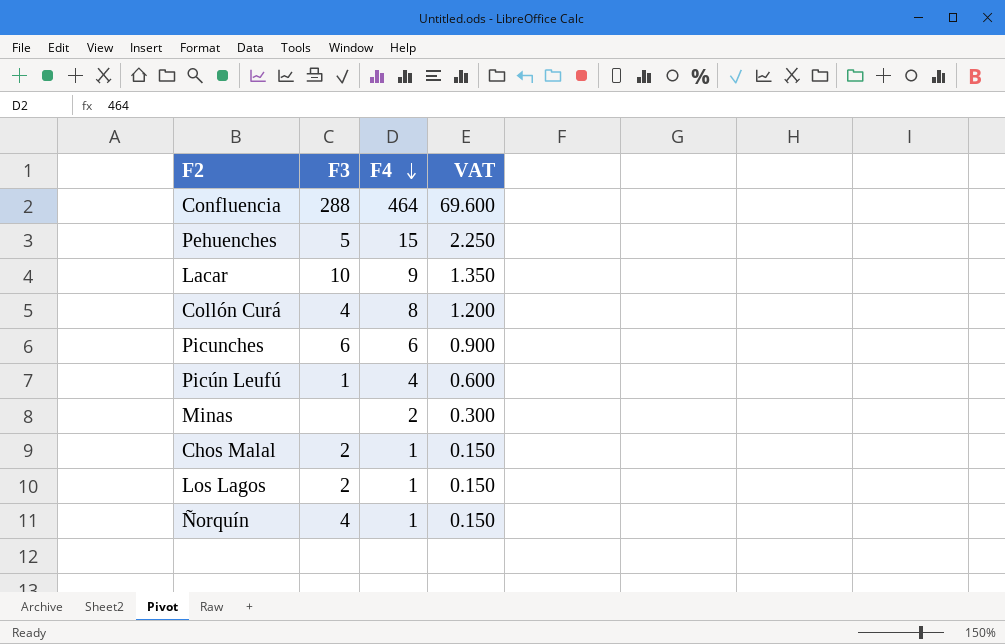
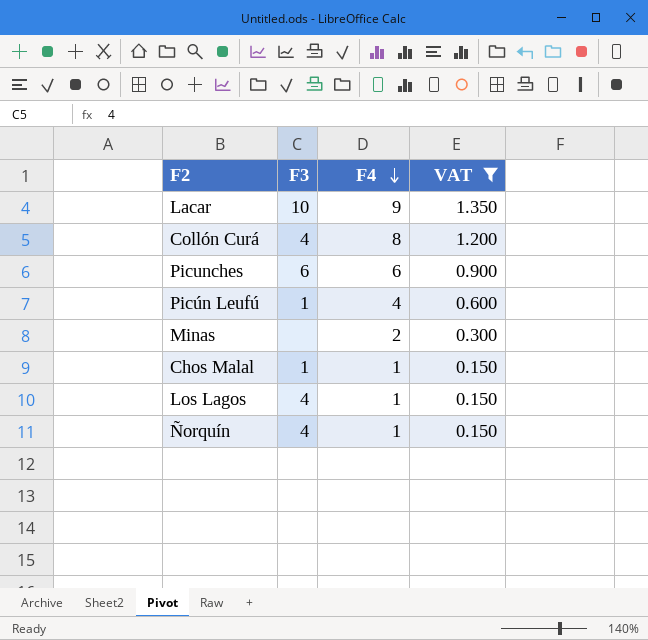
filter: none -> VAT <= 1.350
Chos Malal | F3: 2 -> 1
Los Lagos | F3: 2 -> 4

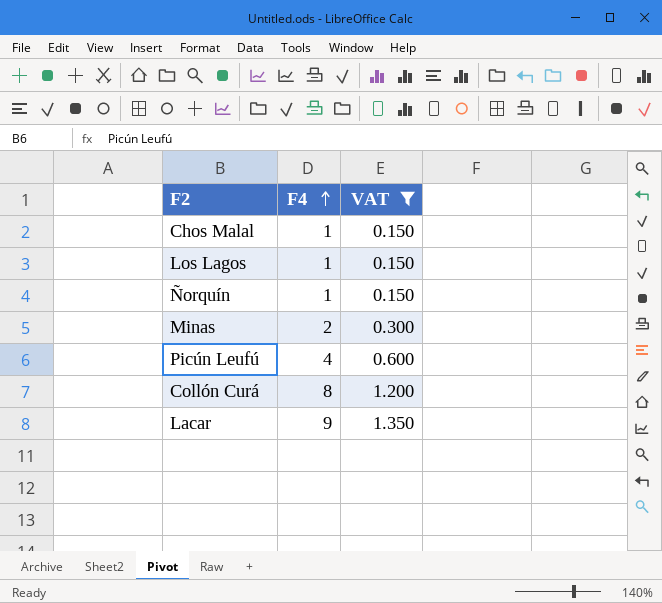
row order: F4 descending -> F4 ascending
column F3 | position: 2 -> none
row Picunches: 6 | 6 | 0.900 -> none

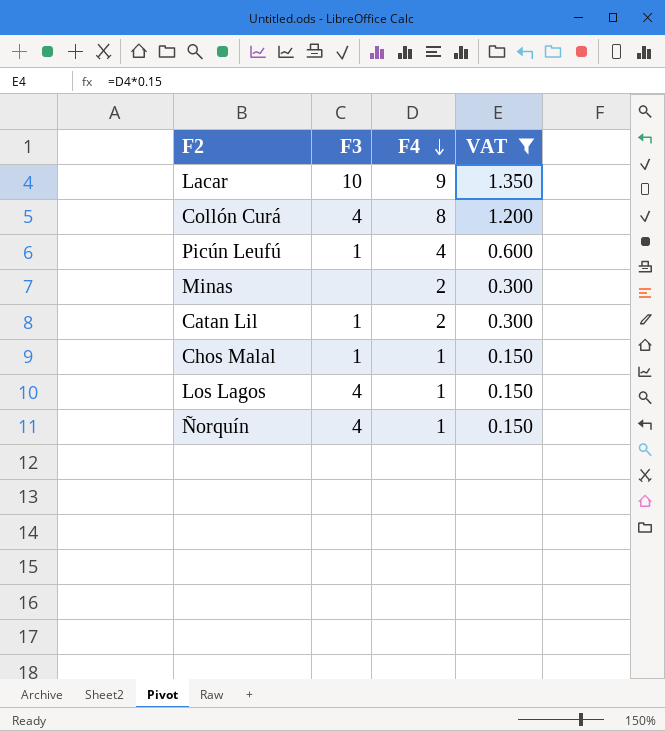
row order: F4 ascending -> F4 descending
column F3 | position: none -> 2
row Catan Lil: none -> 1 | 2 | 0.300

